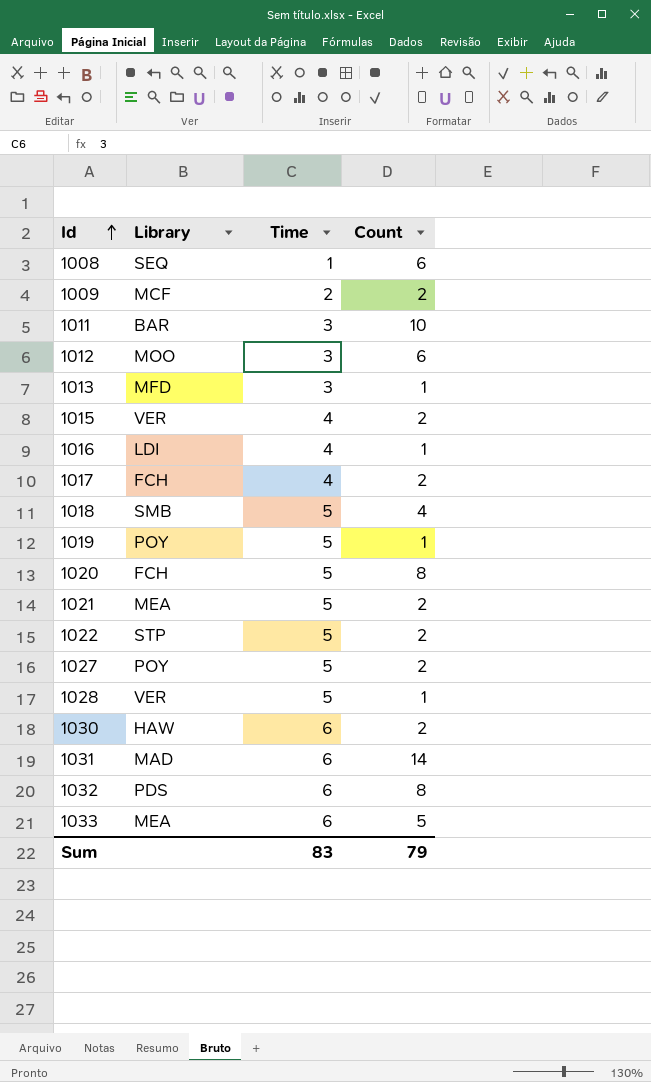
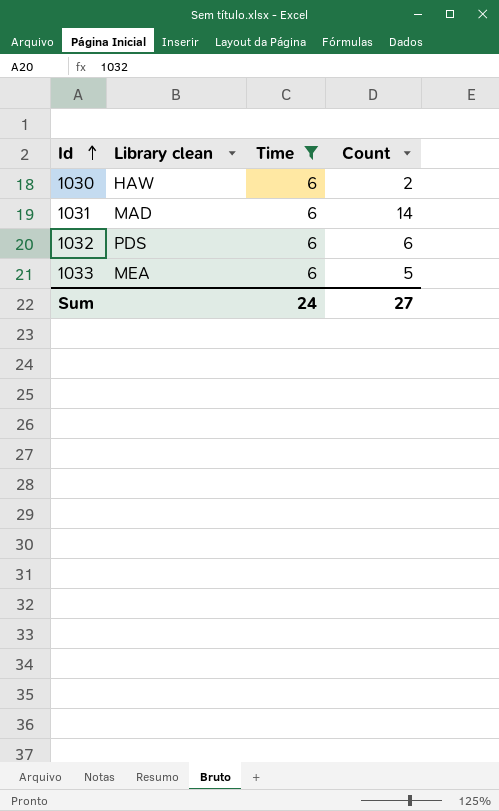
filter: none -> Time = 6
column name: Library -> Library clean
1032 | Count: 8 -> 6
Sum | Time: 83 -> 24
Sum | Count: 79 -> 27

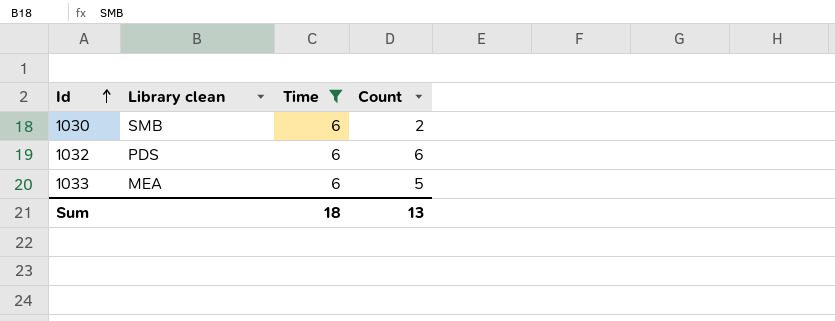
row 1031: MAD | 6 | 14 -> none
1030 | Library clean: HAW -> SMB
Sum | Time: 24 -> 18
Sum | Count: 27 -> 13

